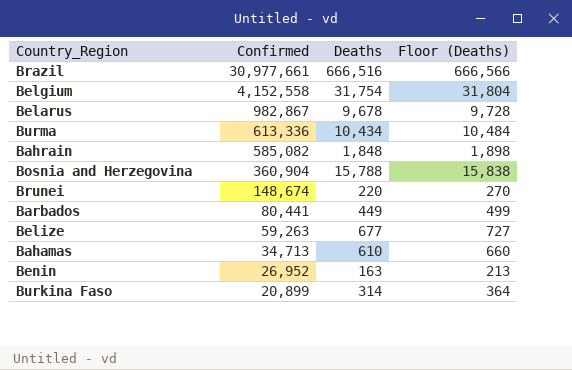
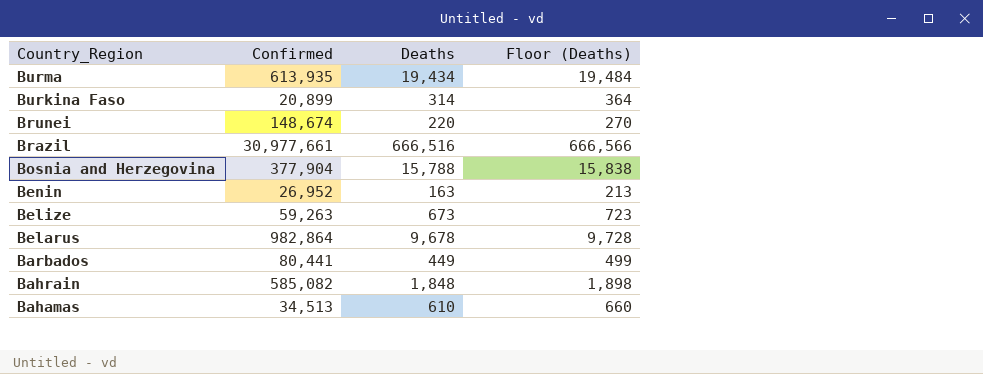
row order: Confirmed descending -> Country_Region descending
row Belgium: 4,152,558 | 31,754 | 31,804 -> none
Burma | Confirmed: 613,336 -> 613,935
Burma | Deaths: 10,434 -> 19,434
Burma | Floor (Deaths): 10,484 -> 19,484
Bosnia and Herzegovina | Confirmed: 360,904 -> 377,904
Belize | Deaths: 677 -> 673
Belize | Floor (Deaths): 727 -> 723
Belarus | Confirmed: 982,867 -> 982,864
Bahamas | Confirmed: 34,713 -> 34,513

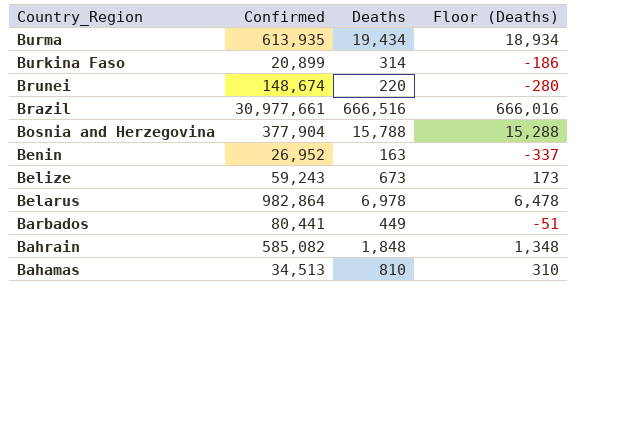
column Floor (Deaths) | formula: [Deaths] + 50 -> [Deaths] - 500
Belize | Confirmed: 59,263 -> 59,243
Belarus | Deaths: 9,678 -> 6,978
Bahamas | Deaths: 610 -> 810

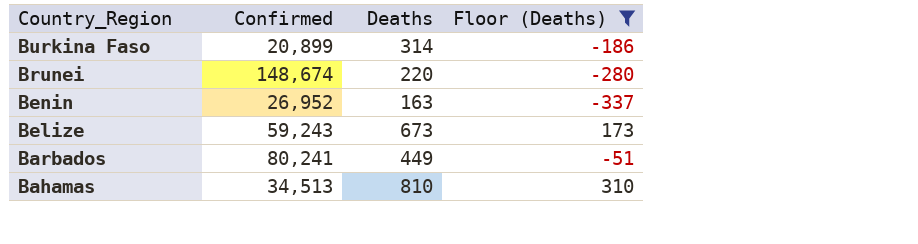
filter: none -> Floor (Deaths) <= 310
Barbados | Confirmed: 80,441 -> 80,241

